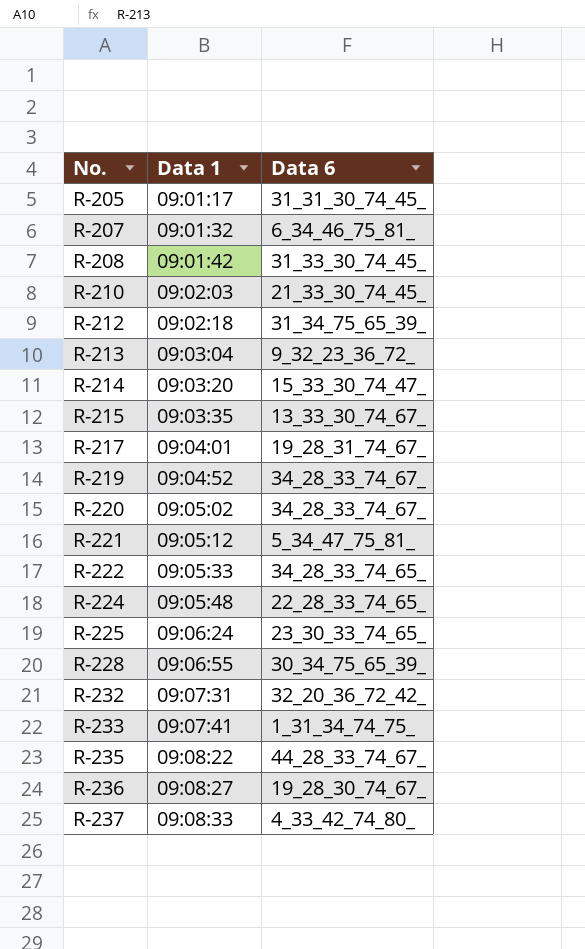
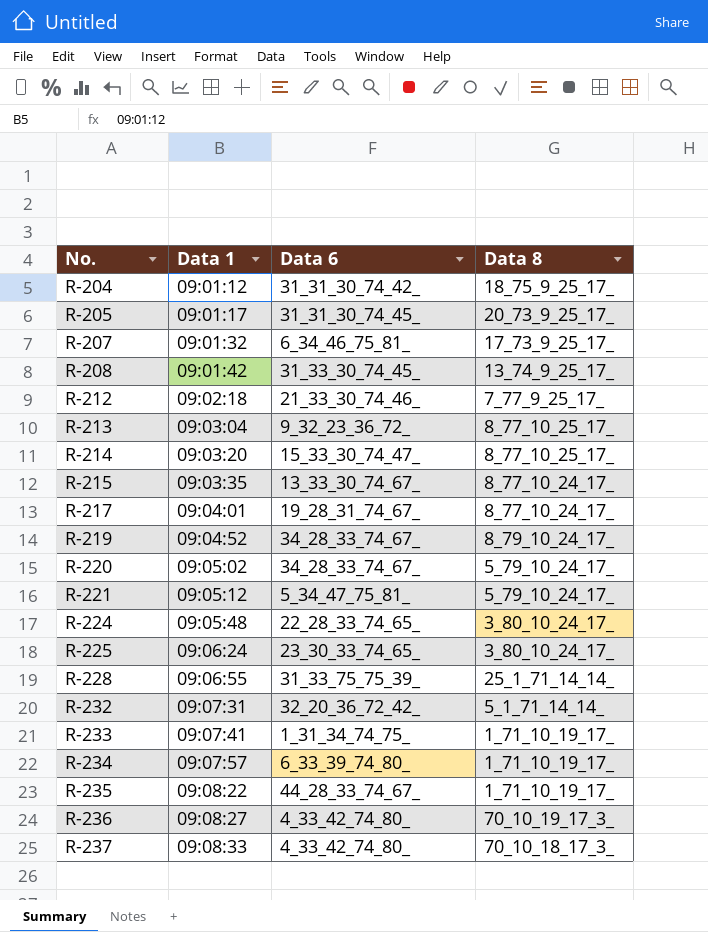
column Data 8 | position: none -> 4
row R-210: 09:02:03 | 21_33_30_74_45_ -> none
row R-222: 09:05:33 | 34_28_33_74_65_ -> none
row R-204: none -> 09:01:12 | 31_31_30_74_42_ | 18_75_9_25_17_
R-212 | Data 6: 31_34_75_65_39_ -> 21_33_30_74_46_
R-228 | Data 6: 30_34_75_65_39_ -> 31_33_75_75_39_
row R-234: none -> 09:07:57 | 6_33_39_74_80_ | 1_71_10_19_17_
R-236 | Data 6: 19_28_30_74_67_ -> 4_33_42_74_80_

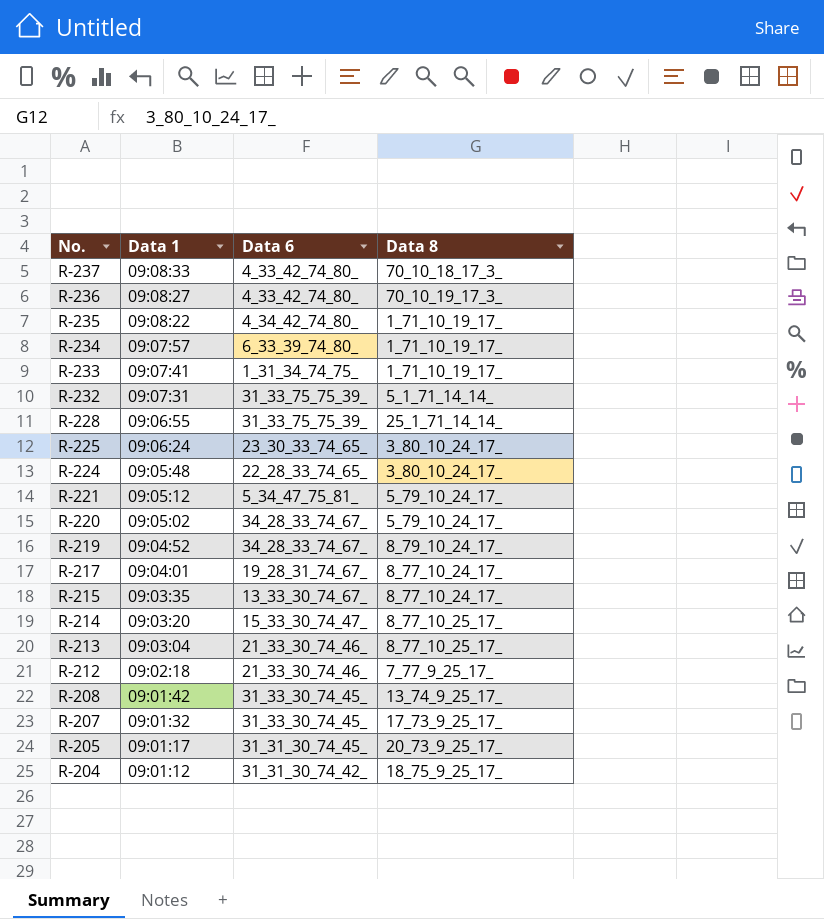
row order: No. ascending -> No. descending
R-235 | Data 6: 44_28_33_74_67_ -> 4_34_42_74_80_
R-232 | Data 6: 32_20_36_72_42_ -> 31_33_75_75_39_
R-213 | Data 6: 9_32_23_36_72_ -> 21_33_30_74_46_
R-207 | Data 6: 6_34_46_75_81_ -> 31_33_30_74_45_

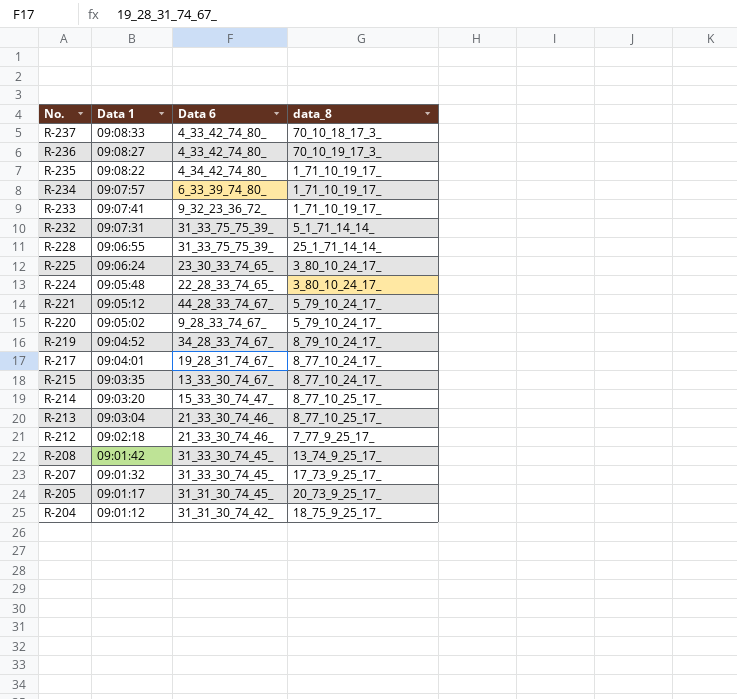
column name: Data 8 -> data_8
R-233 | Data 6: 1_31_34_74_75_ -> 9_32_23_36_72_
R-221 | Data 6: 5_34_47_75_81_ -> 44_28_33_74_67_
R-220 | Data 6: 34_28_33_74_67_ -> 9_28_33_74_67_

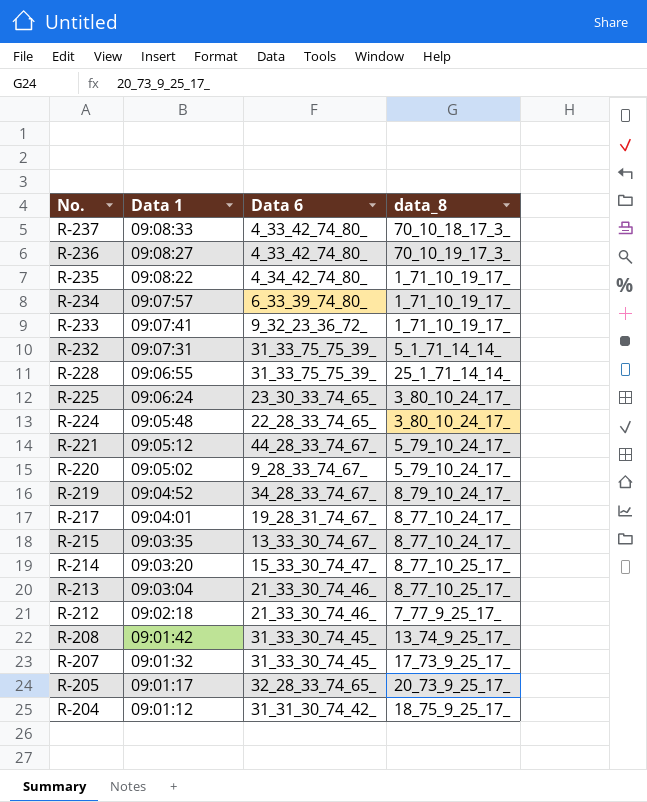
R-205 | Data 6: 31_31_30_74_45_ -> 32_28_33_74_65_

